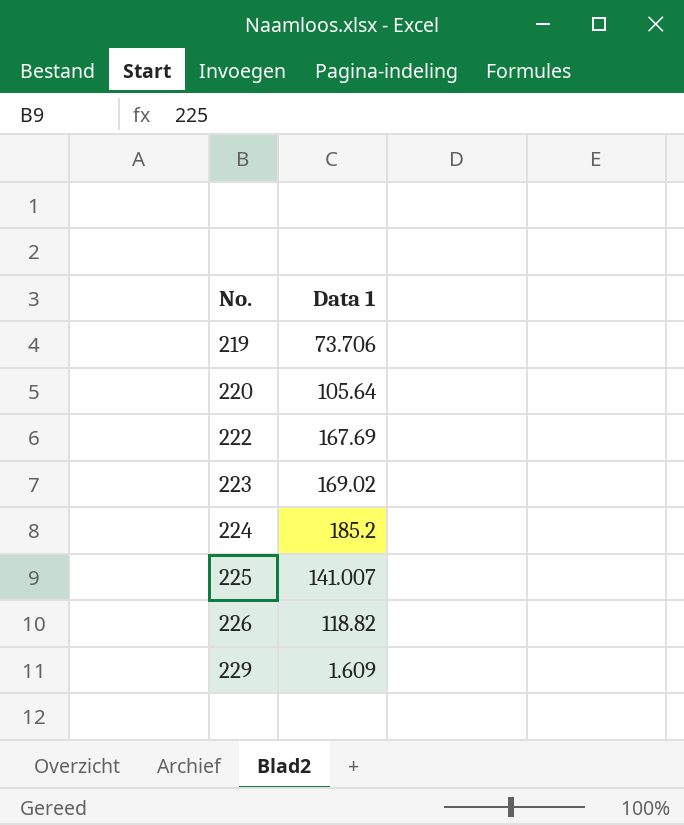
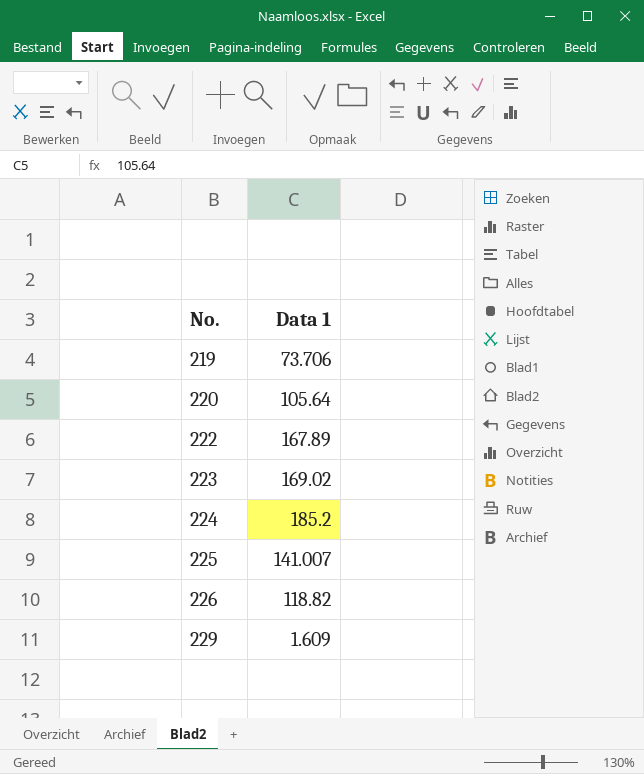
222 | Data 1: 167.69 -> 167.89

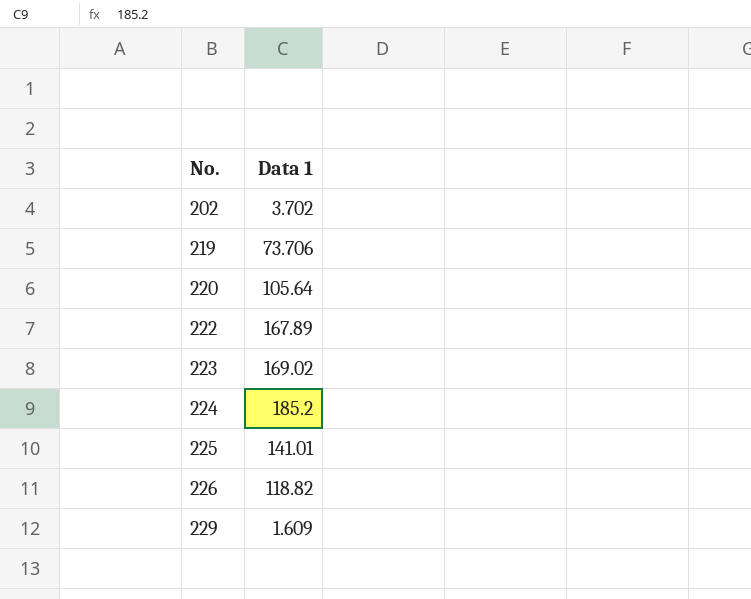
row 202: none -> 3.702
225 | Data 1: 141.007 -> 141.01

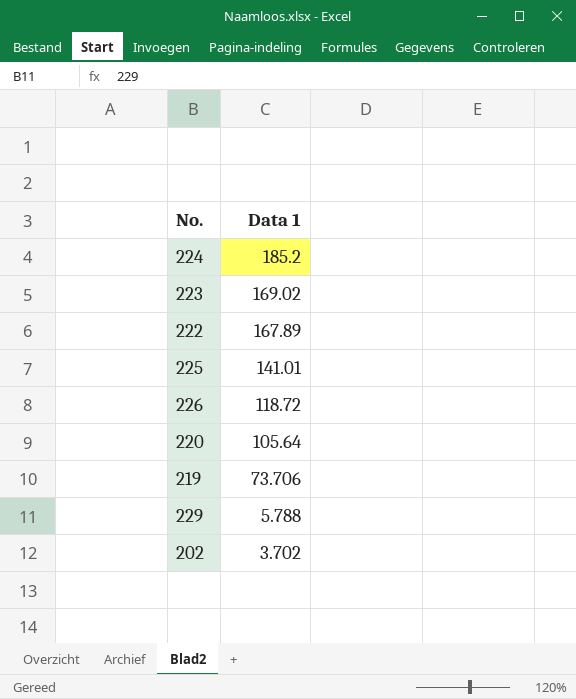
row order: No. ascending -> Data 1 descending
226 | Data 1: 118.82 -> 118.72
229 | Data 1: 1.609 -> 5.788

